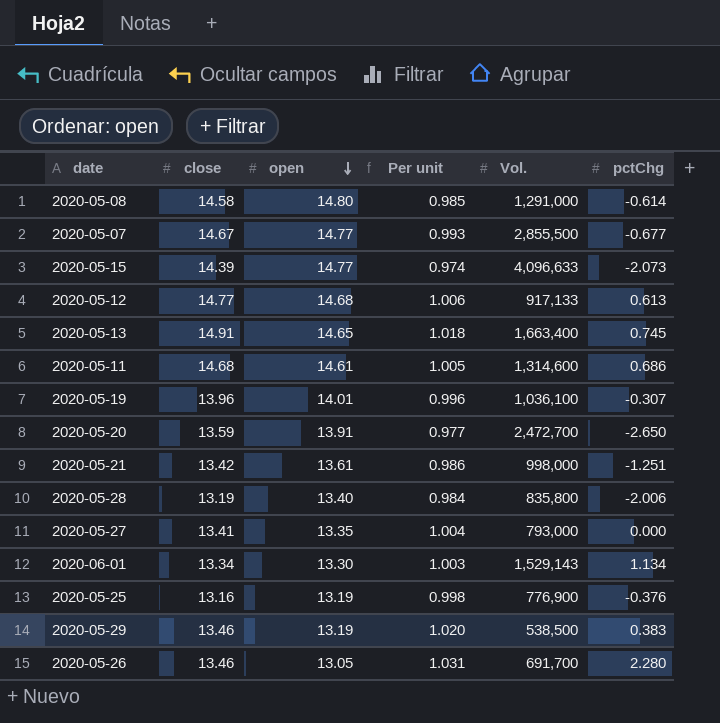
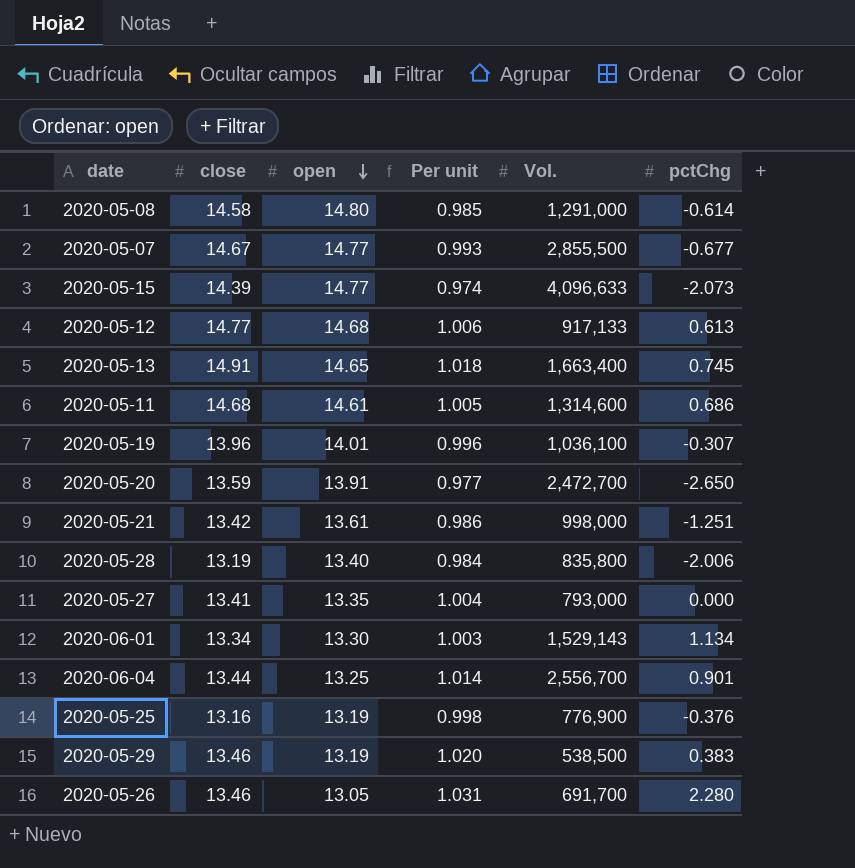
row 2020-06-04: none -> 13.44 | 13.25 | 1.014 | 2,556,700 | 0.901

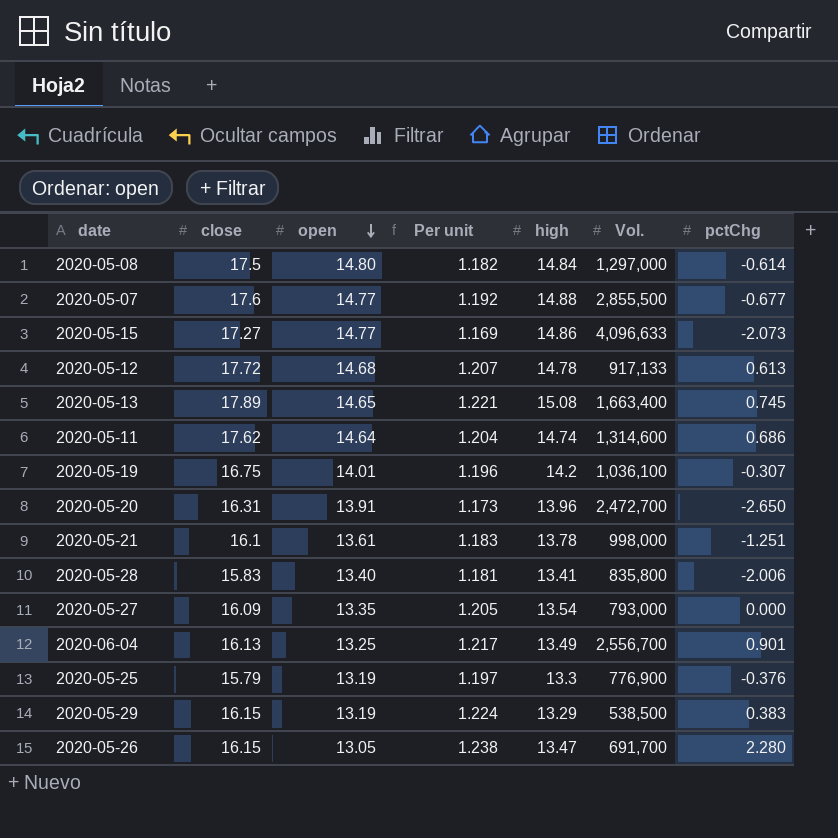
column high | position: none -> 5
row 2020-06-01: 13.34 | 13.30 | 1.003 | 1,529,143 | 1.134 -> none
2020-05-08 | close: 14.58 -> 17.5
2020-05-08 | Per unit: 0.985 -> 1.182
2020-05-08 | Vol.: 1,291,000 -> 1,297,000
2020-05-07 | close: 14.67 -> 17.6
2020-05-07 | Per unit: 0.993 -> 1.192
2020-05-15 | close: 14.39 -> 17.27
2020-05-15 | Per unit: 0.974 -> 1.169
2020-05-12 | close: 14.77 -> 17.72
2020-05-12 | Per unit: 1.006 -> 1.207
2020-05-13 | close: 14.91 -> 17.89
2020-05-13 | Per unit: 1.018 -> 1.221
2020-05-11 | close: 14.68 -> 17.62
2020-05-11 | open: 14.61 -> 14.64
2020-05-11 | Per unit: 1.005 -> 1.204
2020-05-19 | close: 13.96 -> 16.75
2020-05-19 | Per unit: 0.996 -> 1.196
2020-05-20 | close: 13.59 -> 16.31
2020-05-20 | Per unit: 0.977 -> 1.173
2020-05-21 | close: 13.42 -> 16.1
2020-05-21 | Per unit: 0.986 -> 1.183
2020-05-28 | close: 13.19 -> 15.83
2020-05-28 | Per unit: 0.984 -> 1.181
2020-05-27 | close: 13.41 -> 16.09
2020-05-27 | Per unit: 1.004 -> 1.205
2020-06-04 | close: 13.44 -> 16.13
2020-06-04 | Per unit: 1.014 -> 1.217
2020-05-25 | close: 13.16 -> 15.79
2020-05-25 | Per unit: 0.998 -> 1.197
2020-05-29 | close: 13.46 -> 16.15
2020-05-29 | Per unit: 1.020 -> 1.224
2020-05-26 | close: 13.46 -> 16.15
2020-05-26 | Per unit: 1.031 -> 1.238

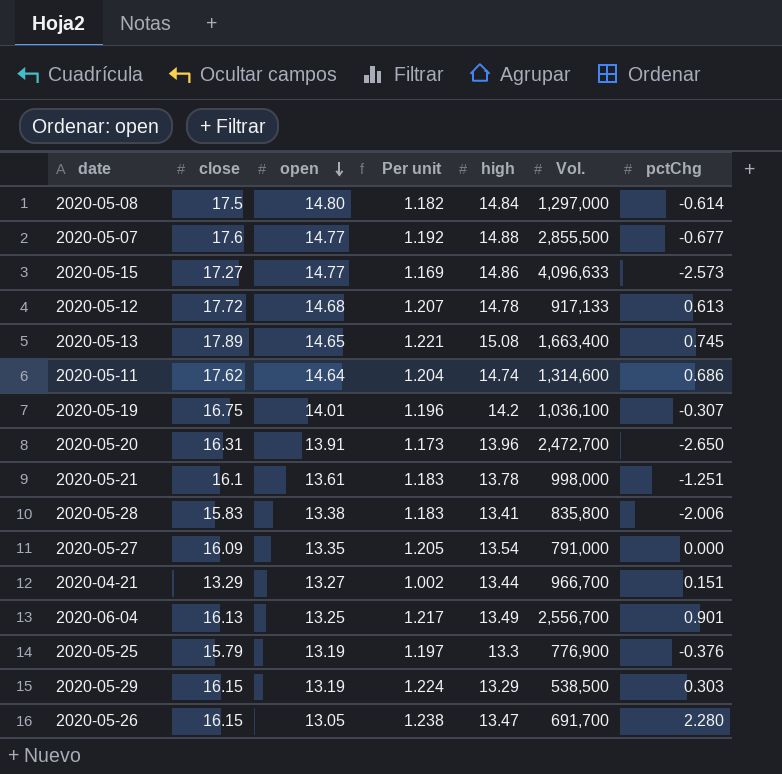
2020-05-15 | pctChg: -2.073 -> -2.573
2020-05-28 | open: 13.40 -> 13.38
2020-05-28 | Per unit: 1.181 -> 1.183
2020-05-27 | Vol.: 793,000 -> 791,000
row 2020-04-21: none -> 13.29 | 13.27 | 1.002 | 13.44 | 966,700 | 0.151
2020-05-29 | pctChg: 0.383 -> 0.303

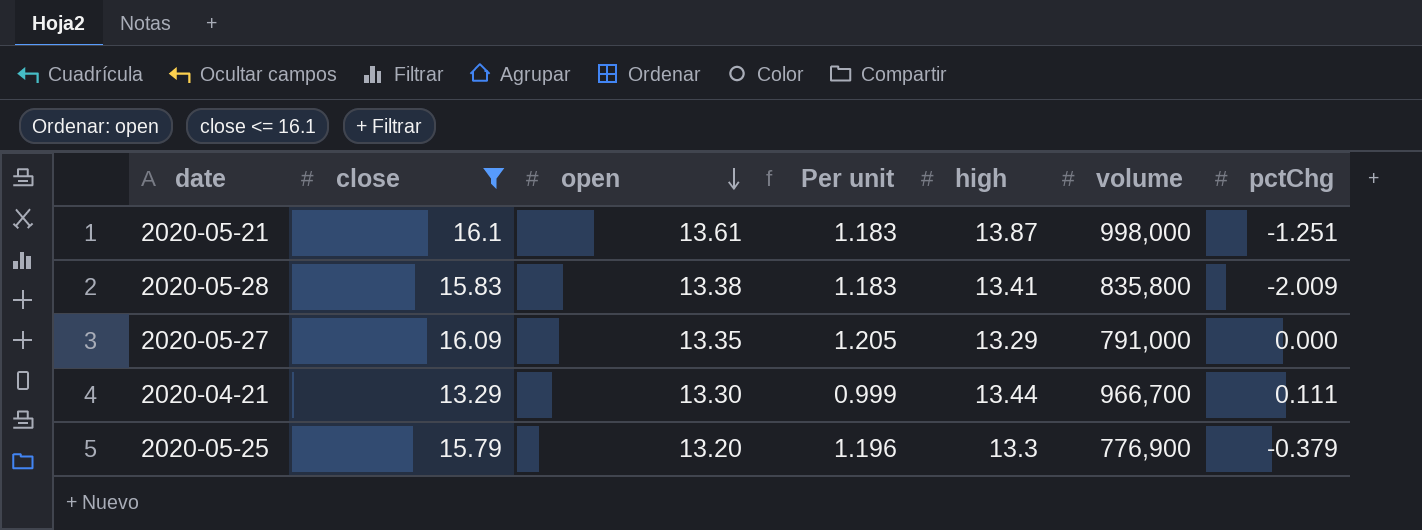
filter: none -> close <= 16.1
column name: Vol. -> volume
2020-05-21 | high: 13.78 -> 13.87
2020-05-28 | pctChg: -2.006 -> -2.009
2020-05-27 | high: 13.54 -> 13.29
2020-04-21 | open: 13.27 -> 13.30
2020-04-21 | Per unit: 1.002 -> 0.999
2020-04-21 | pctChg: 0.151 -> 0.111
2020-05-25 | open: 13.19 -> 13.20
2020-05-25 | Per unit: 1.197 -> 1.196
2020-05-25 | pctChg: -0.376 -> -0.379

